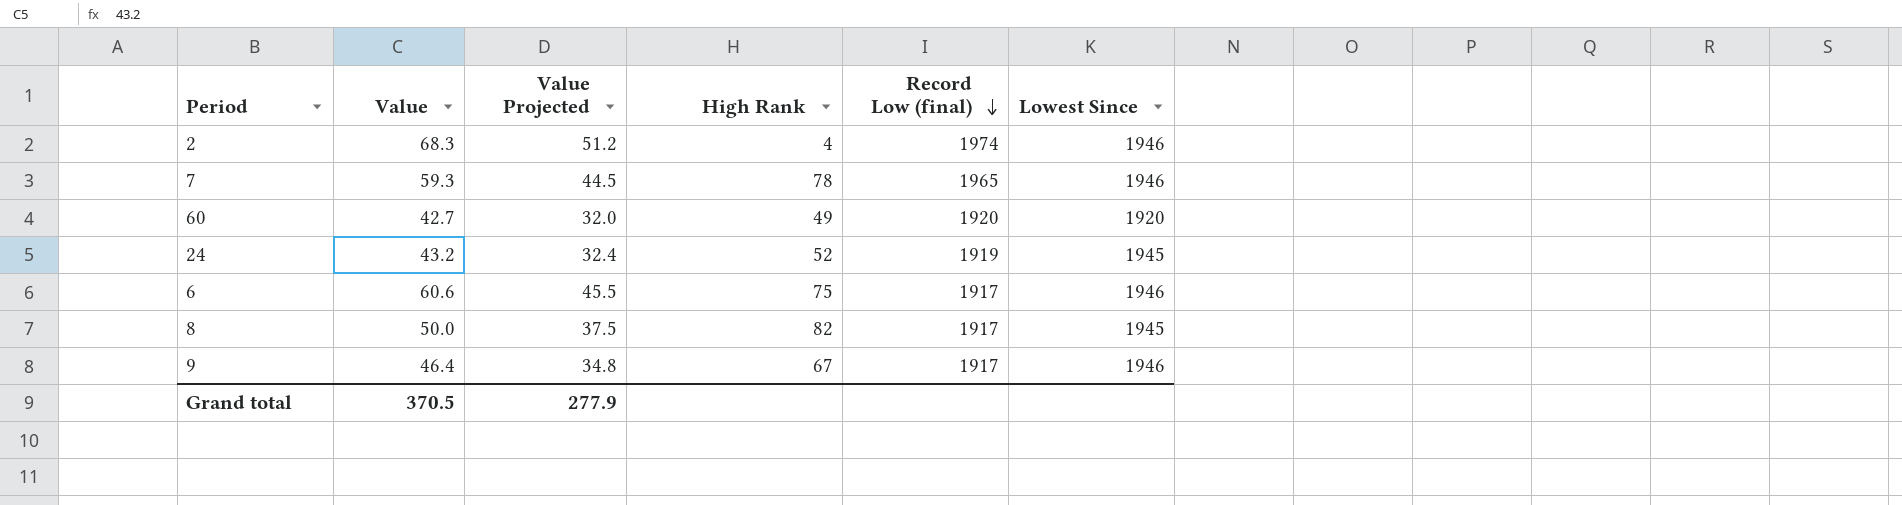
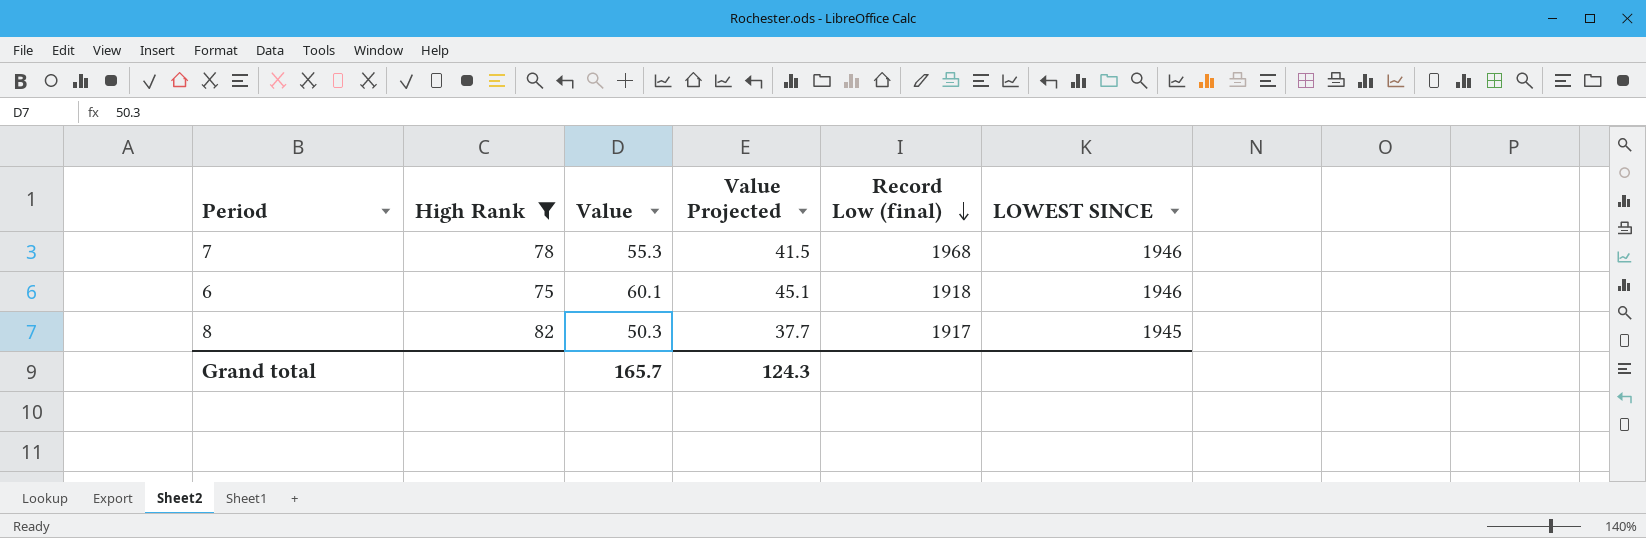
filter: none -> High Rank >= 75
column High Rank | position: 4 -> 2
column name: Lowest Since -> LOWEST SINCE
7 | Value: 59.3 -> 55.3
7 | Value Projected: 44.5 -> 41.5
7 | Record Low (final): 1965 -> 1968
6 | Value: 60.6 -> 60.1
6 | Value Projected: 45.5 -> 45.1
6 | Record Low (final): 1917 -> 1918
8 | Value: 50.0 -> 50.3
8 | Value Projected: 37.5 -> 37.7
Grand total | Value: 370.5 -> 165.7
Grand total | Value Projected: 277.9 -> 124.3

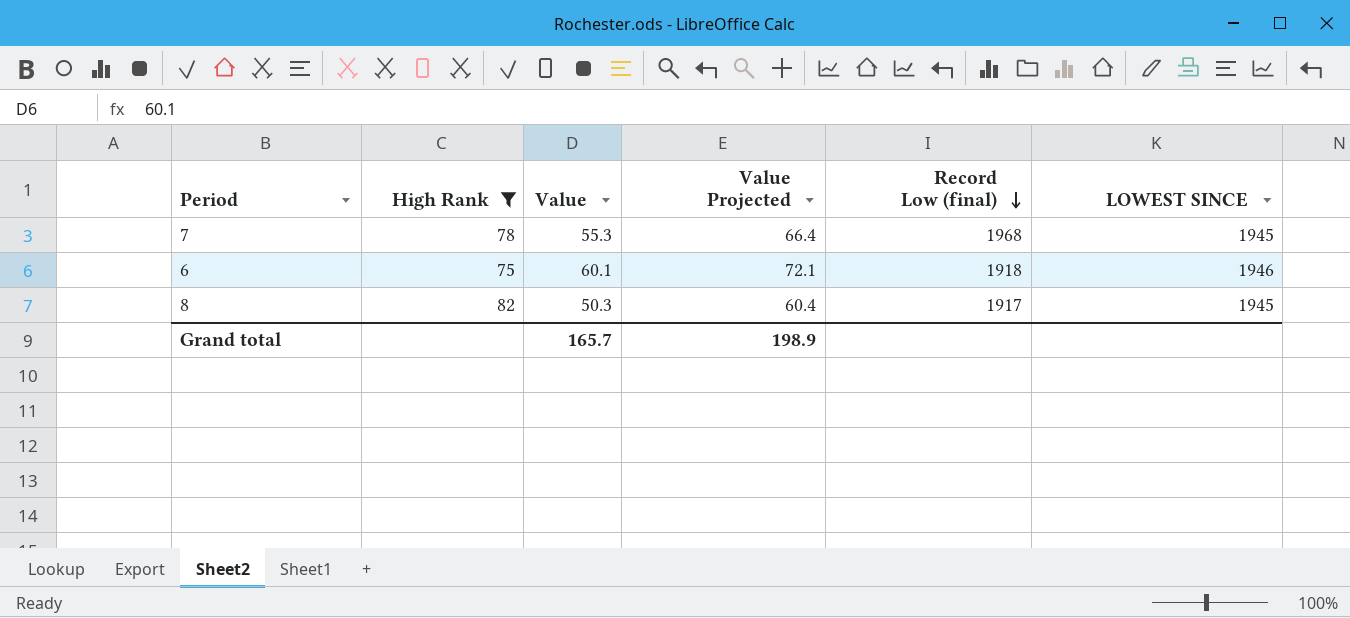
column Value Projected | formula: [Value] * 0.75 -> [Value] * 1.2
7 | LOWEST SINCE: 1946 -> 1945
Grand total | Value Projected: 124.3 -> 198.9

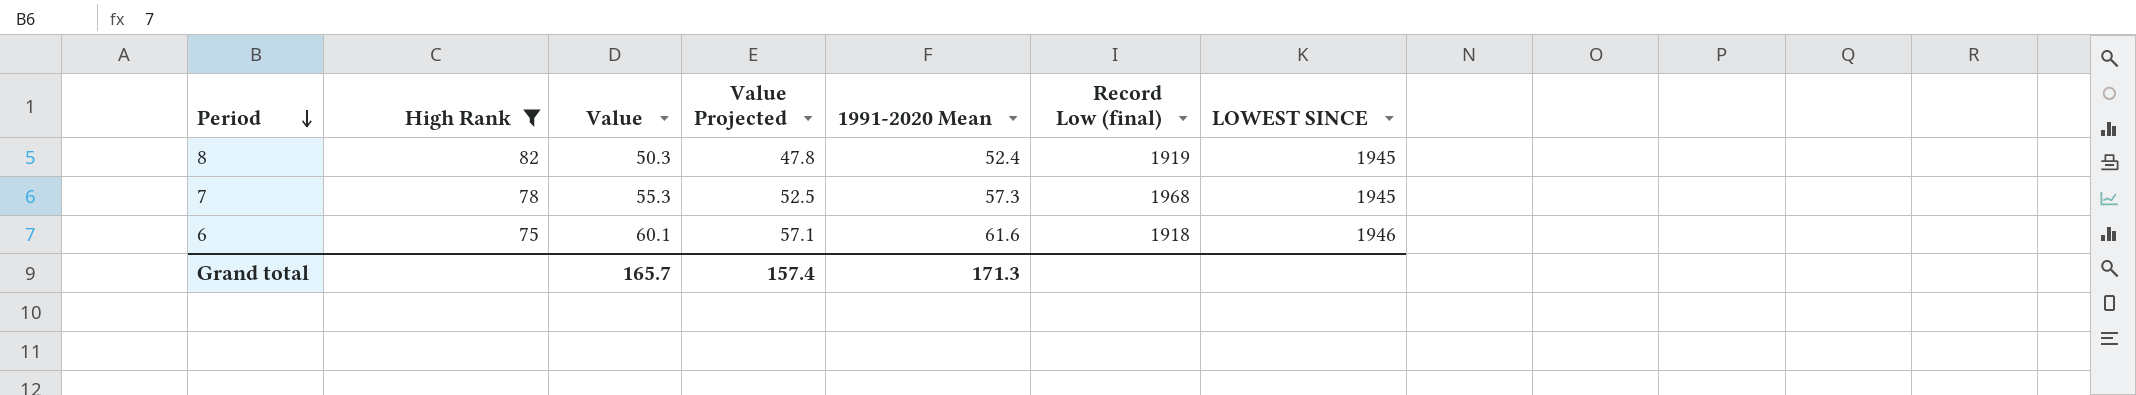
row order: Record Low (final) descending -> Period descending
column Value Projected | formula: [Value] * 1.2 -> [Value] * 0.95
column 1991-2020 Mean | position: none -> 5
8 | Record Low (final): 1917 -> 1919
Grand total | Value Projected: 198.9 -> 157.4

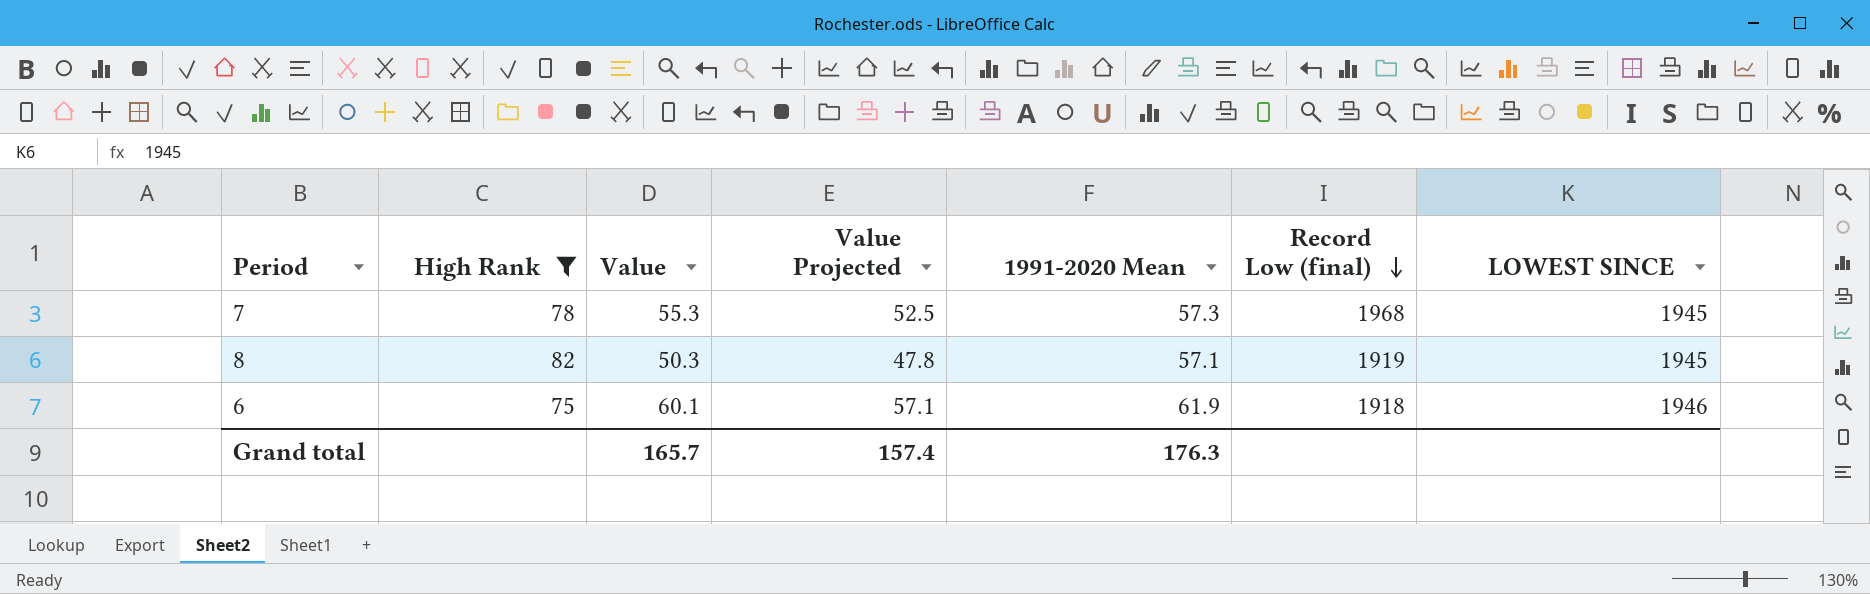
row order: Period descending -> Record Low (final) descending
8 | 1991-2020 Mean: 52.4 -> 57.1
6 | 1991-2020 Mean: 61.6 -> 61.9
Grand total | 1991-2020 Mean: 171.3 -> 176.3

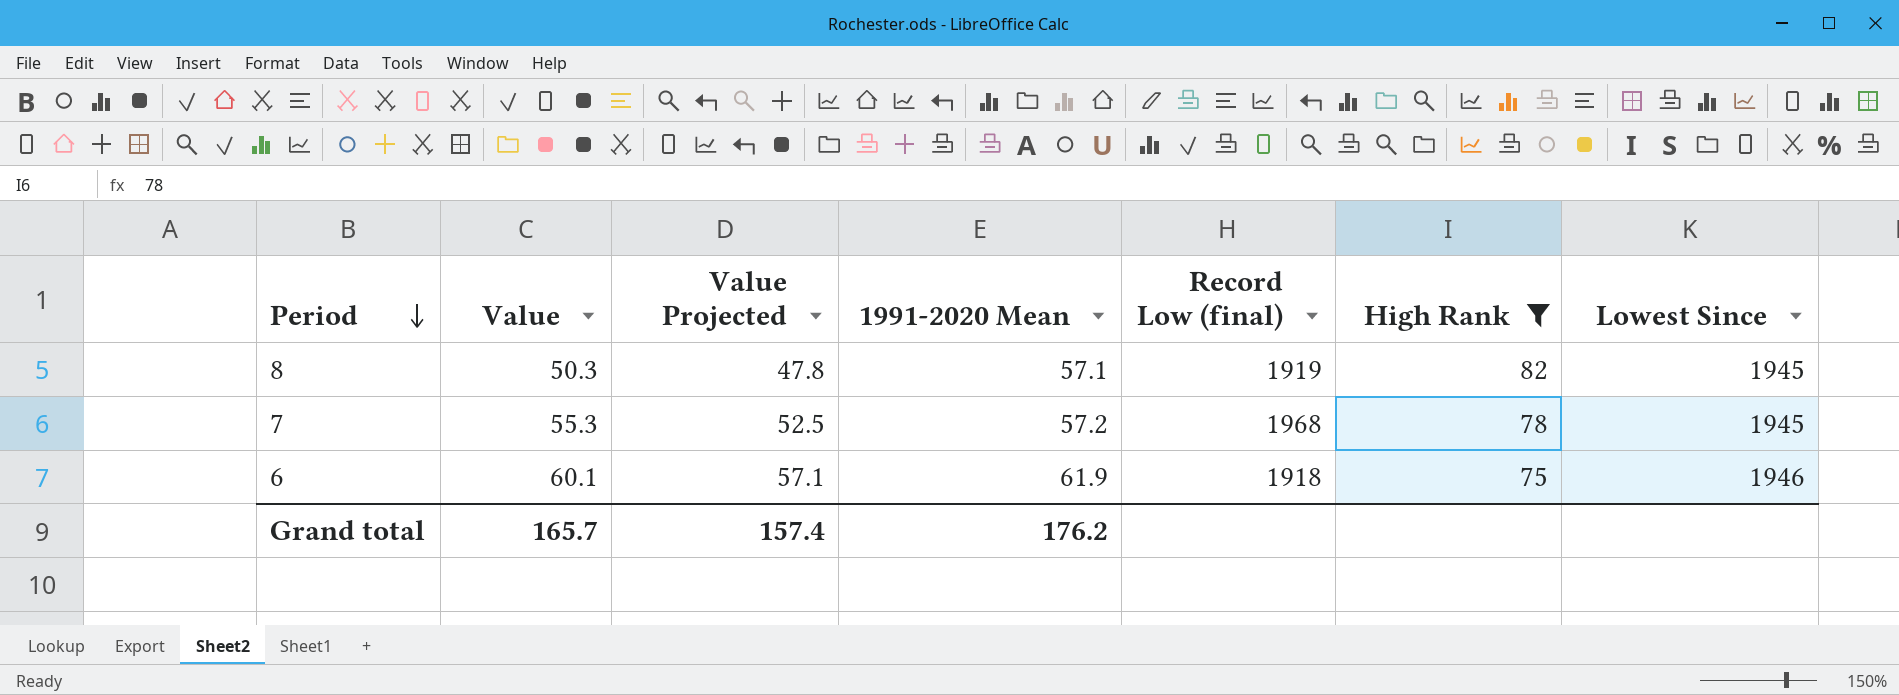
row order: Record Low (final) descending -> Period descending
column High Rank | position: 2 -> 6
column name: LOWEST SINCE -> Lowest Since
7 | 1991-2020 Mean: 57.3 -> 57.2
Grand total | 1991-2020 Mean: 176.3 -> 176.2

